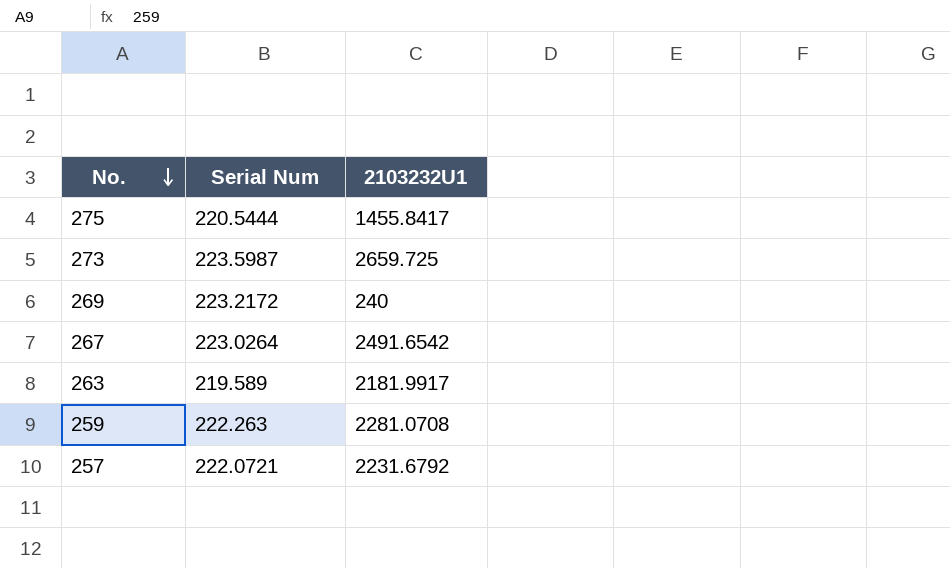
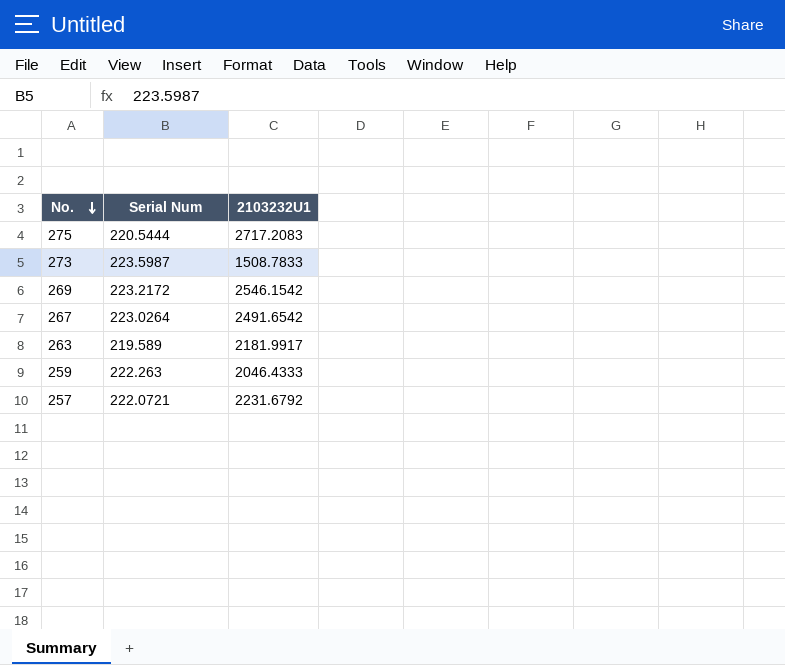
275 | 2103232U1: 1455.8417 -> 2717.2083
273 | 2103232U1: 2659.725 -> 1508.7833
269 | 2103232U1: 240 -> 2546.1542
259 | 2103232U1: 2281.0708 -> 2046.4333

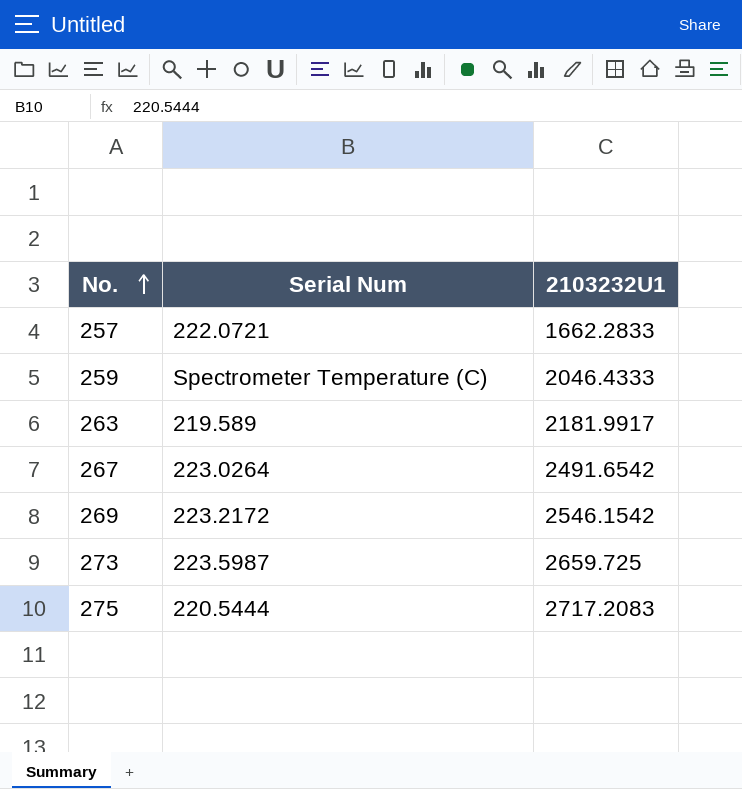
row order: No. descending -> No. ascending
257 | 2103232U1: 2231.6792 -> 1662.2833
259 | Serial Num: 222.263 -> Spectrometer Temperature (C)
273 | 2103232U1: 1508.7833 -> 2659.725

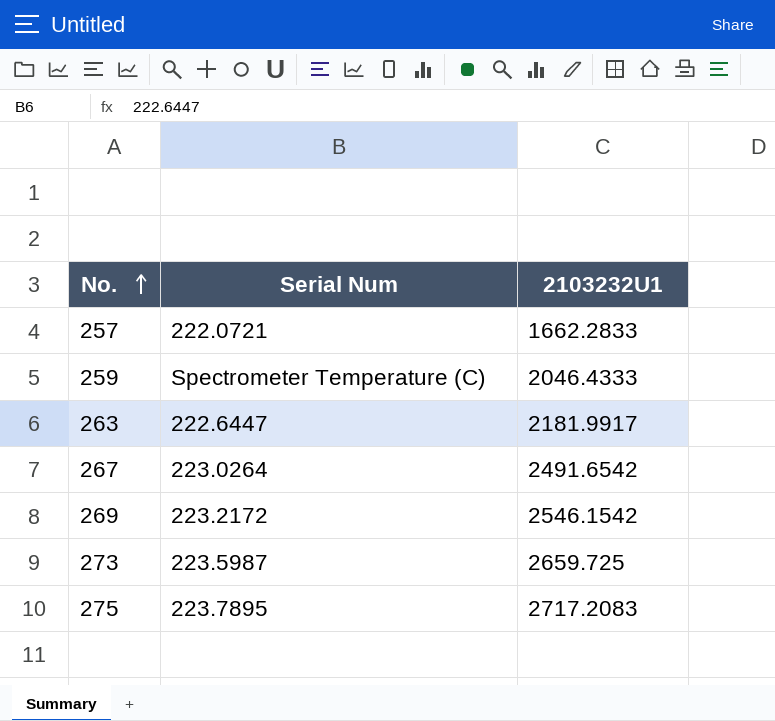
263 | Serial Num: 219.589 -> 222.6447
275 | Serial Num: 220.5444 -> 223.7895

